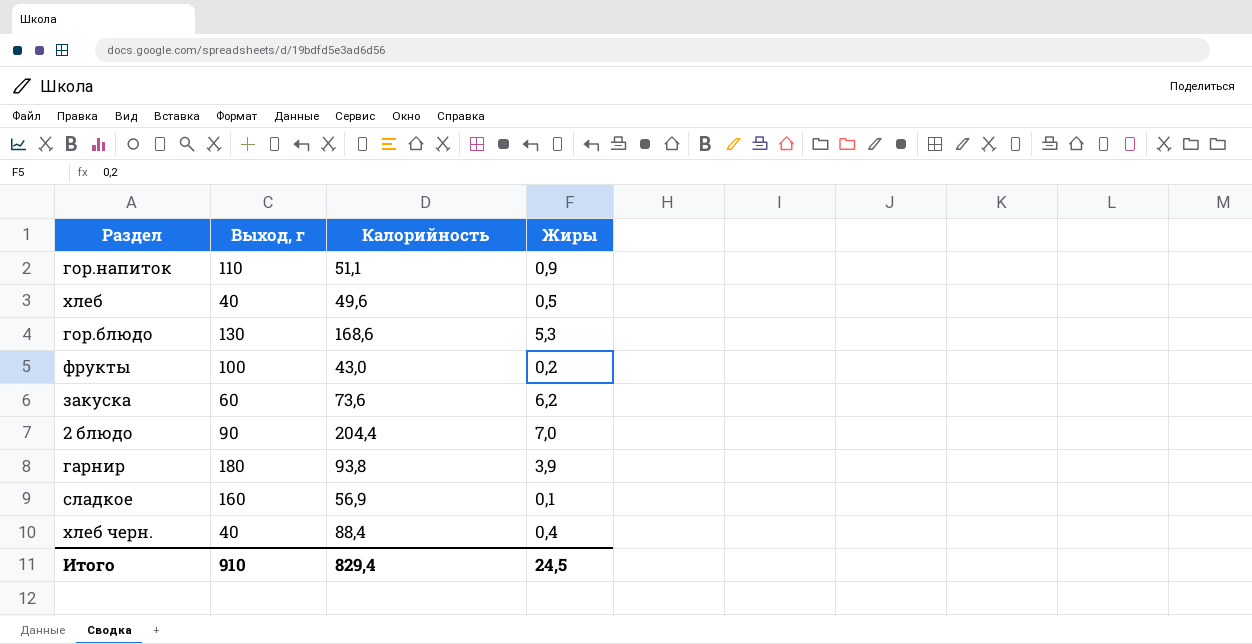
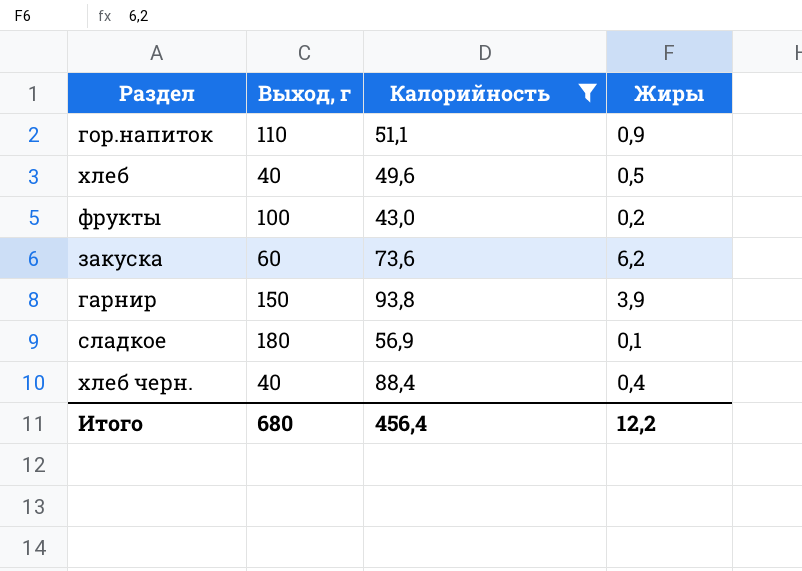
filter: none -> Калорийность <= 93,8
гарнир | Выход, г: 180 -> 150
сладкое | Выход, г: 160 -> 180
Итого | Выход, г: 910 -> 680
Итого | Калорийность: 829,4 -> 456,4
Итого | Жиры: 24,5 -> 12,2

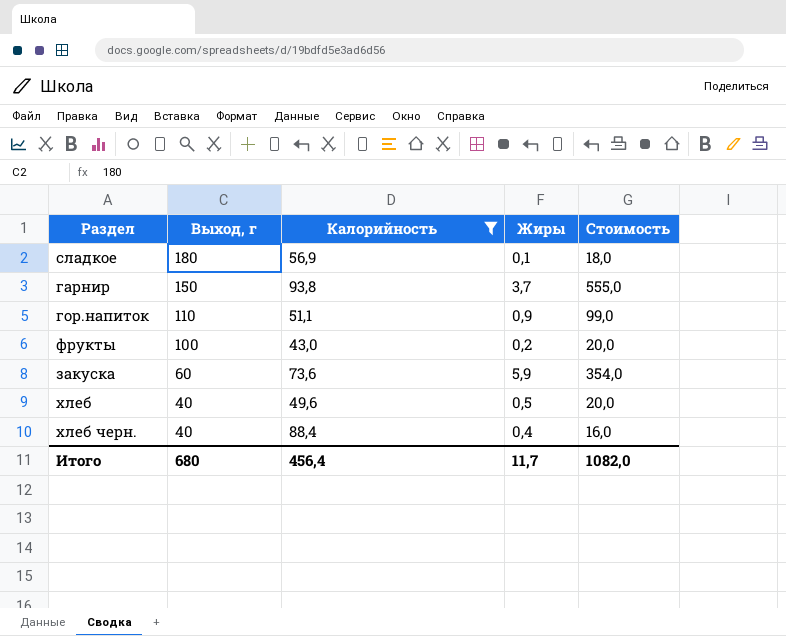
row order: none -> Выход, г descending
column Стоимость | formula: none -> [Выход, г] * [Жиры]
гарнир | Жиры: 3,9 -> 3,7
закуска | Жиры: 6,2 -> 5,9
Итого | Жиры: 12,2 -> 11,7

